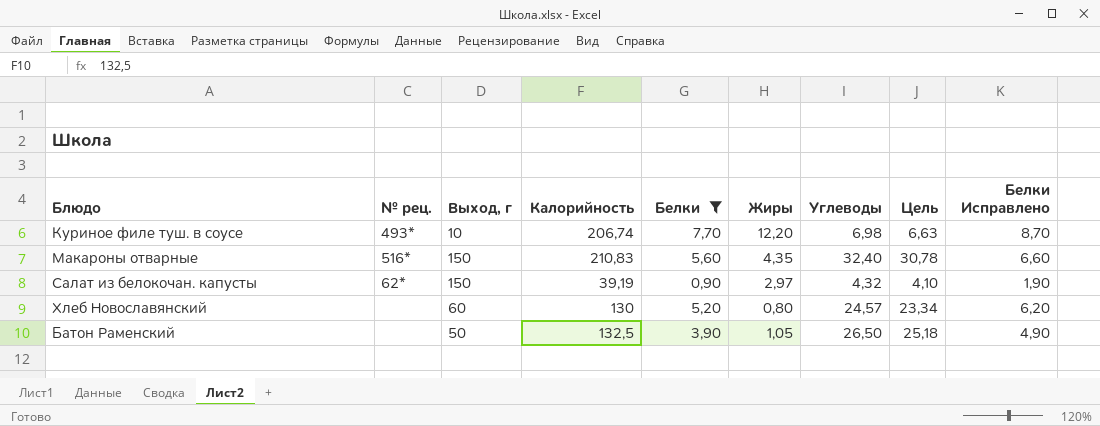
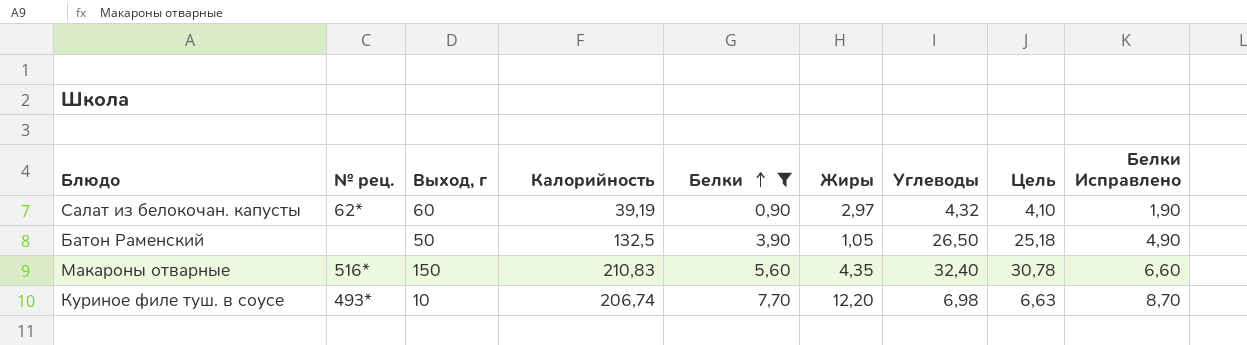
row order: none -> Белки ascending
row Хлеб Новославянский: none | 60 | 130 | 5,20 | 0,80 | 24,57 | 23,34 | 6,20 -> none
Салат из белокочан. капусты | Выход, г: 150 -> 60

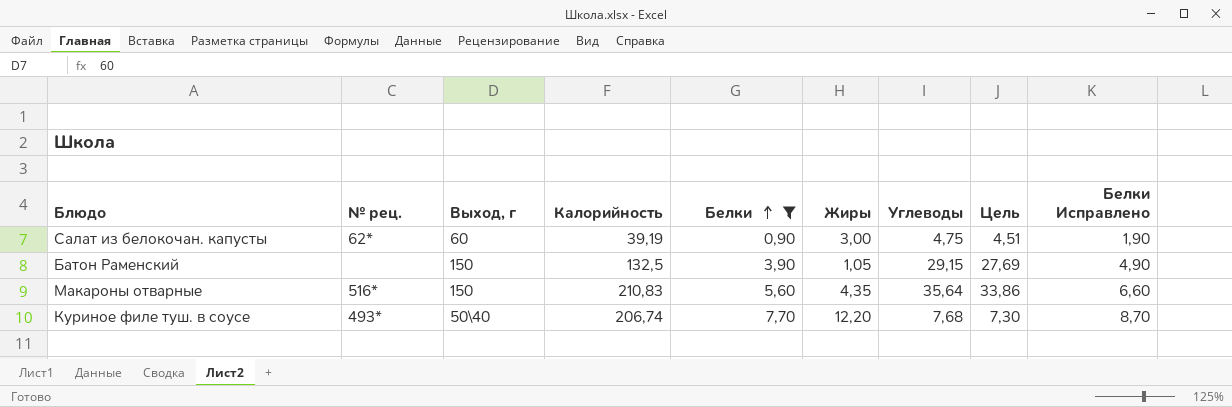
Салат из белокочан. капусты | Жиры: 2,97 -> 3,00
Салат из белокочан. капусты | Углеводы: 4,32 -> 4,75
Салат из белокочан. капусты | Цель: 4,10 -> 4,51
Батон Раменский | Выход, г: 50 -> 150
Батон Раменский | Углеводы: 26,50 -> 29,15
Батон Раменский | Цель: 25,18 -> 27,69
Макароны отварные | Углеводы: 32,40 -> 35,64
Макароны отварные | Цель: 30,78 -> 33,86
Куриное филе туш. в соусе | Выход, г: 10 -> 50\40
Куриное филе туш. в соусе | Углеводы: 6,98 -> 7,68
Куриное филе туш. в соусе | Цель: 6,63 -> 7,30

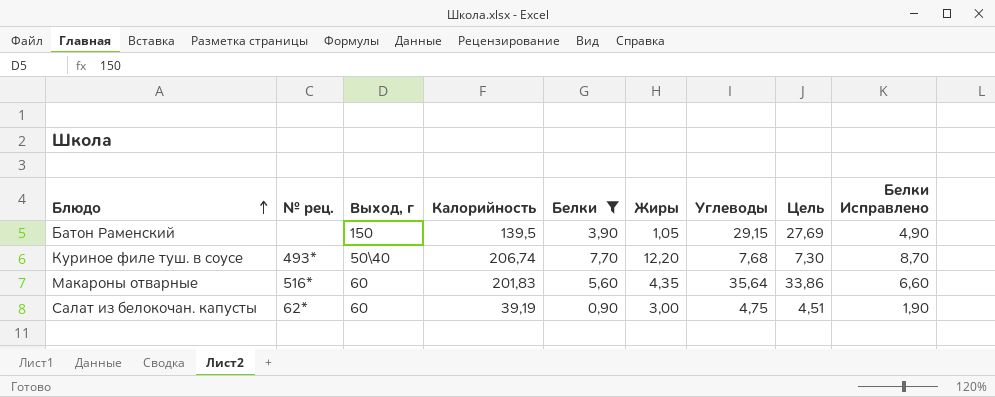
row order: Белки ascending -> Блюдо ascending
Батон Раменский | Калорийность: 132,5 -> 139,5
Макароны отварные | Выход, г: 150 -> 60
Макароны отварные | Калорийность: 210,83 -> 201,83

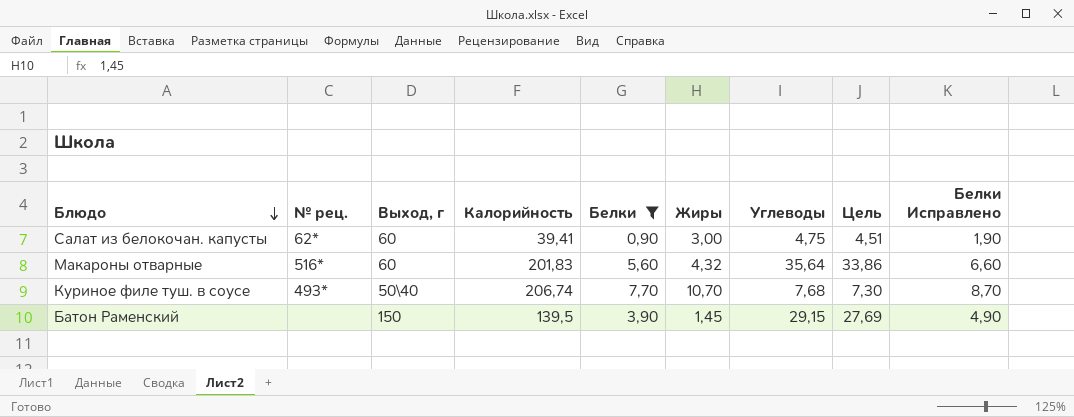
row order: Блюдо ascending -> Блюдо descending
Салат из белокочан. капусты | Калорийность: 39,19 -> 39,41
Макароны отварные | Жиры: 4,35 -> 4,32
Куриное филе туш. в соусе | Жиры: 12,20 -> 10,70
Батон Раменский | Жиры: 1,05 -> 1,45

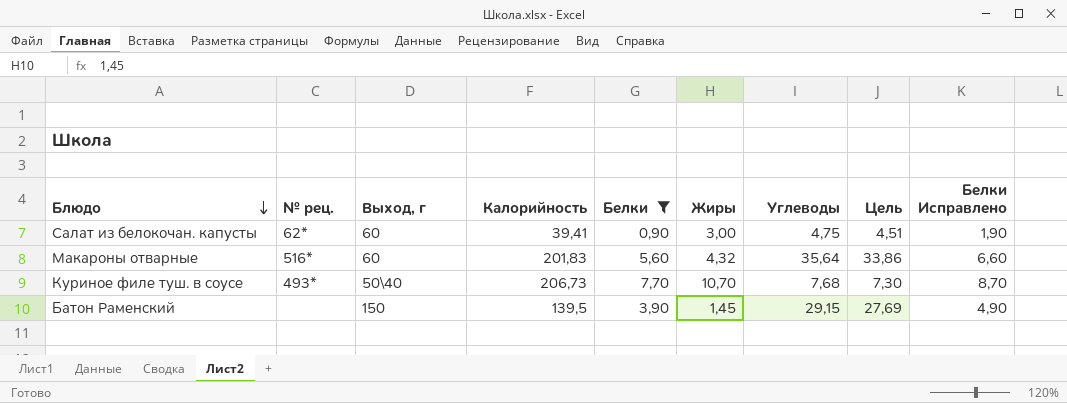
Куриное филе туш. в соусе | Калорийность: 206,74 -> 206,73

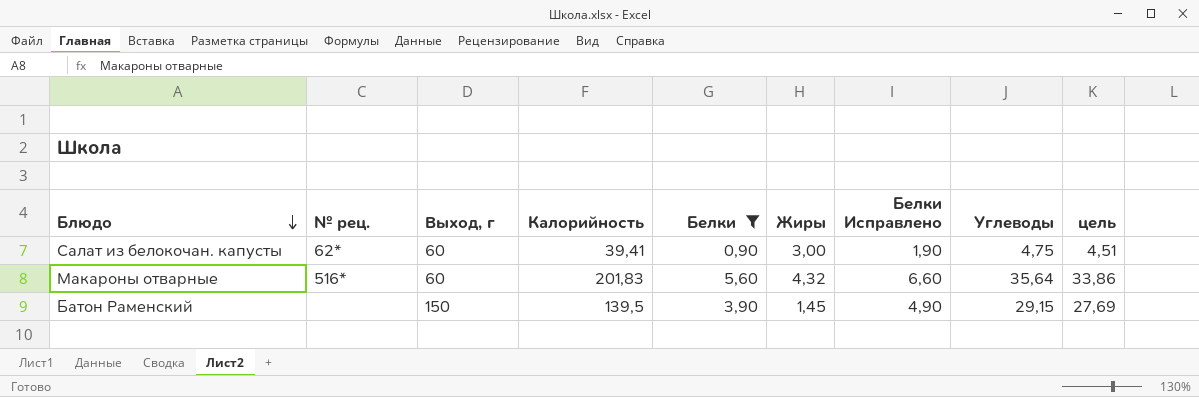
column Белки Исправлено | position: 9 -> 7
column name: Цель -> цель
row Куриное филе туш. в соусе: 493* | 50\40 | 206,73 | 7,70 | 10,70 | 7,68 | 7,30 | 8,70 -> none

